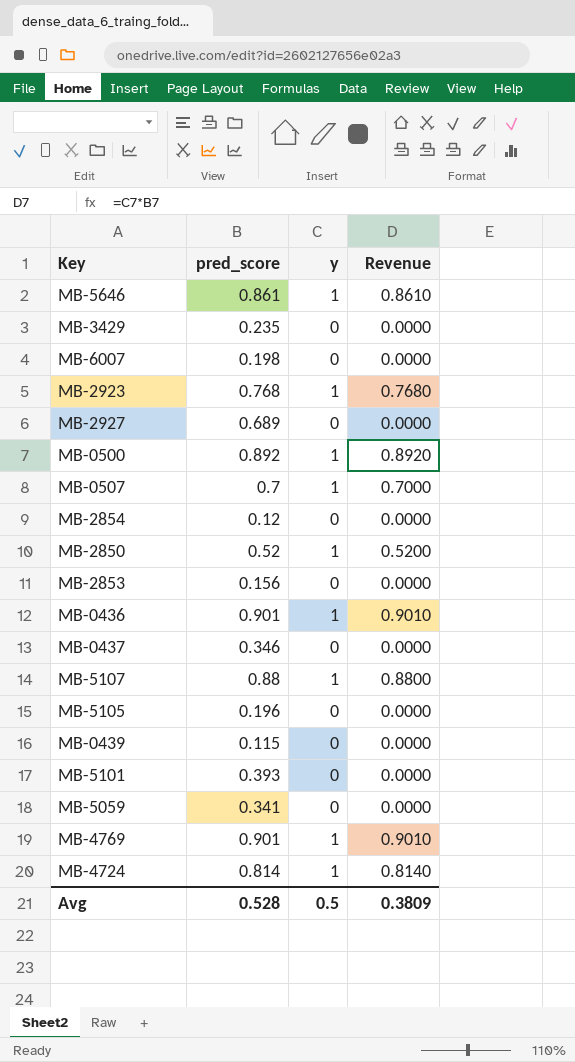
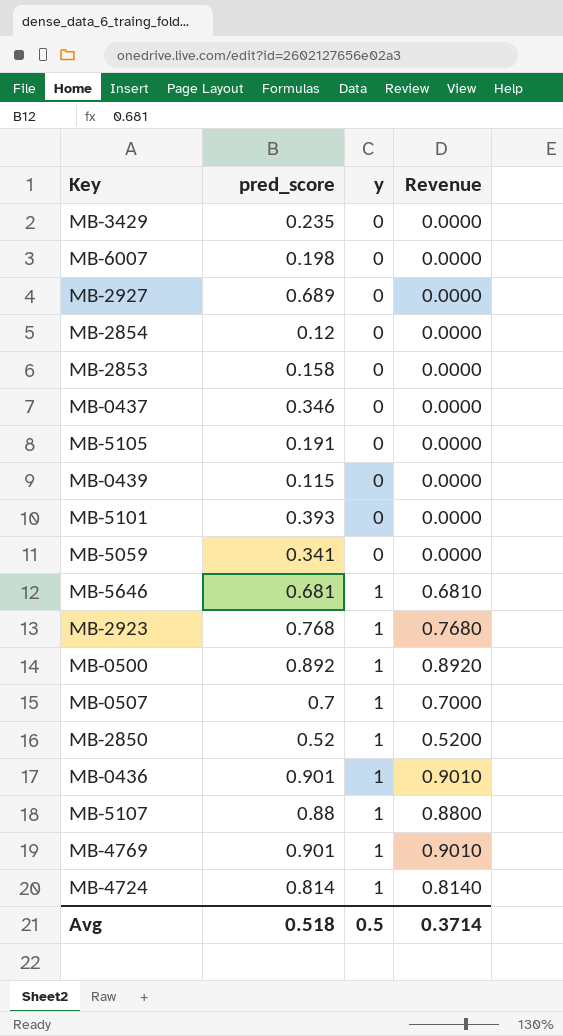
row order: none -> y ascending
MB-2853 | pred_score: 0.156 -> 0.158
MB-5105 | pred_score: 0.196 -> 0.191
MB-5646 | pred_score: 0.861 -> 0.681
MB-5646 | Revenue: 0.8610 -> 0.6810
Avg | pred_score: 0.528 -> 0.518
Avg | Revenue: 0.3809 -> 0.3714

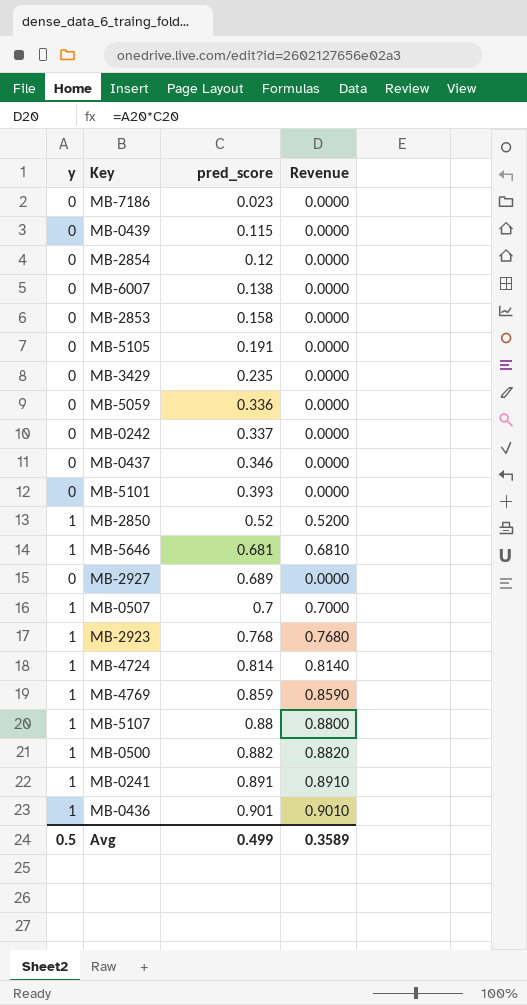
row order: y ascending -> pred_score ascending
column y | position: 3 -> 1
row MB-7186: none -> 0 | 0.023 | 0.0000
MB-6007 | pred_score: 0.198 -> 0.138
MB-5059 | pred_score: 0.341 -> 0.336
row MB-0242: none -> 0 | 0.337 | 0.0000
MB-4769 | pred_score: 0.901 -> 0.859
MB-4769 | Revenue: 0.9010 -> 0.8590
MB-0500 | pred_score: 0.892 -> 0.882
MB-0500 | Revenue: 0.8920 -> 0.8820
row MB-0241: none -> 1 | 0.891 | 0.8910
Avg | pred_score: 0.518 -> 0.499
Avg | Revenue: 0.3714 -> 0.3589

